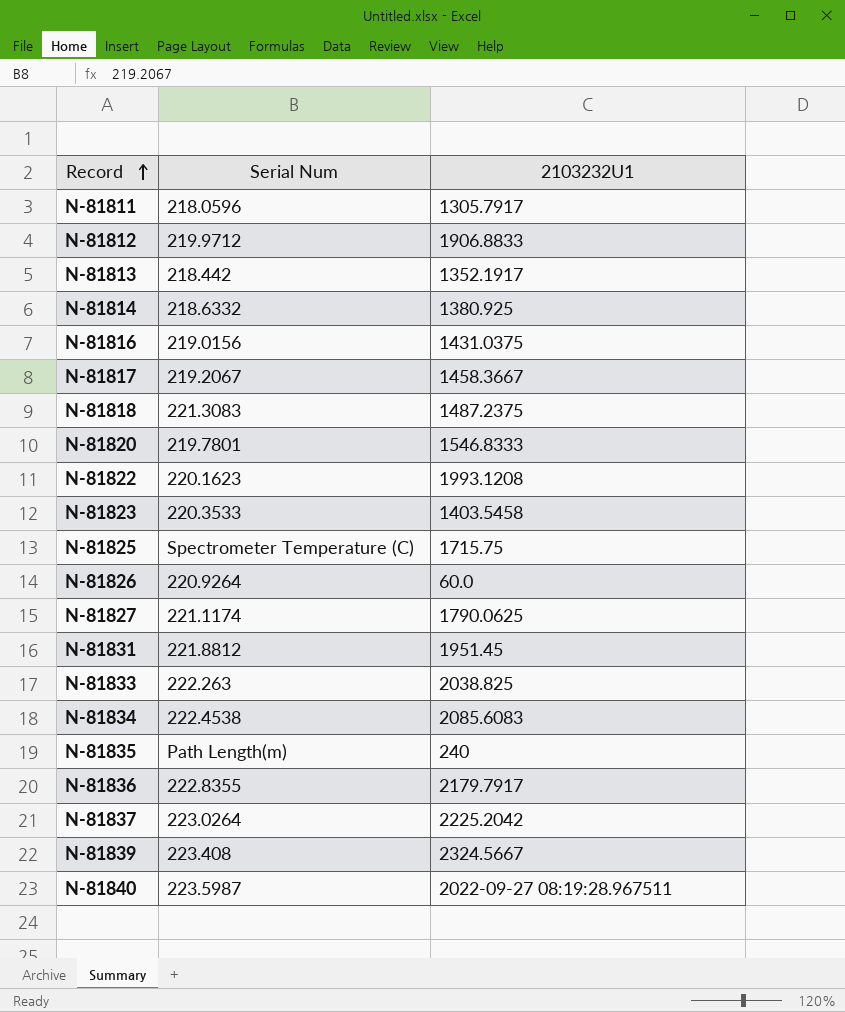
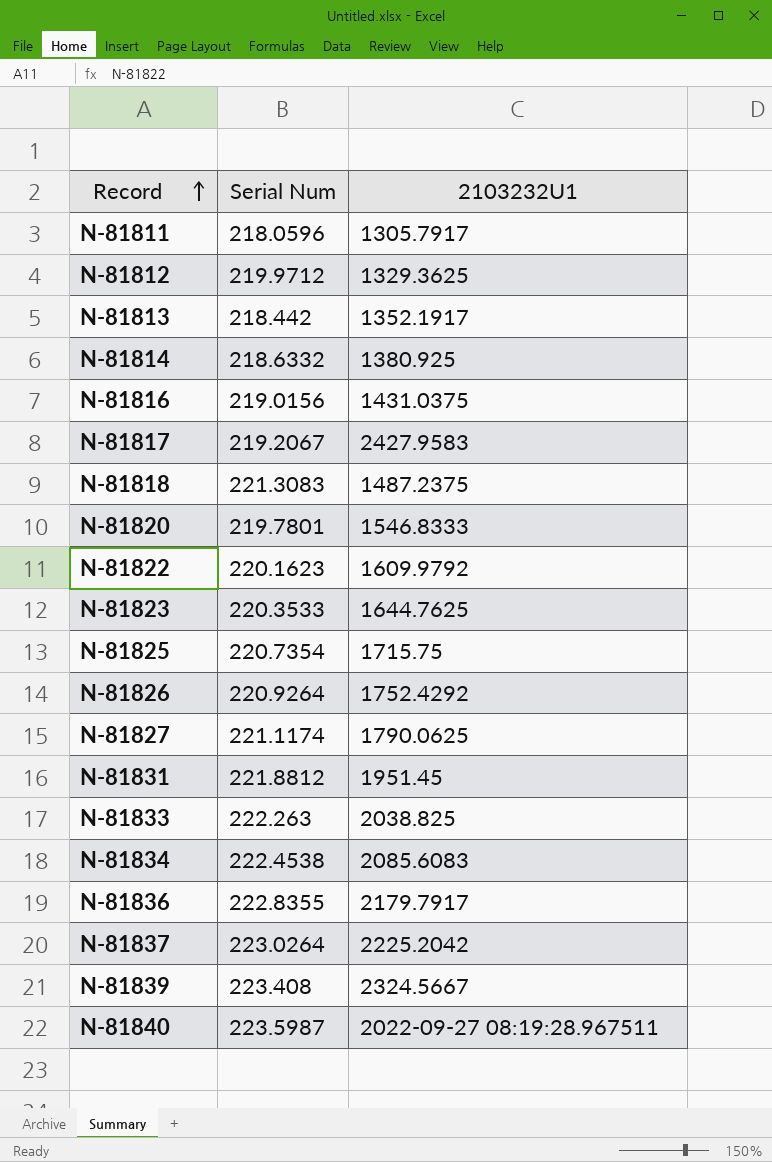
row N-81835: Path Length(m) | 240 -> none
N-81812 | 2103232U1: 1906.8833 -> 1329.3625
N-81817 | 2103232U1: 1458.3667 -> 2427.9583
N-81822 | 2103232U1: 1993.1208 -> 1609.9792
N-81823 | 2103232U1: 1403.5458 -> 1644.7625
N-81825 | Serial Num: Spectrometer Temperature (C) -> 220.7354
N-81826 | 2103232U1: 60.0 -> 1752.4292

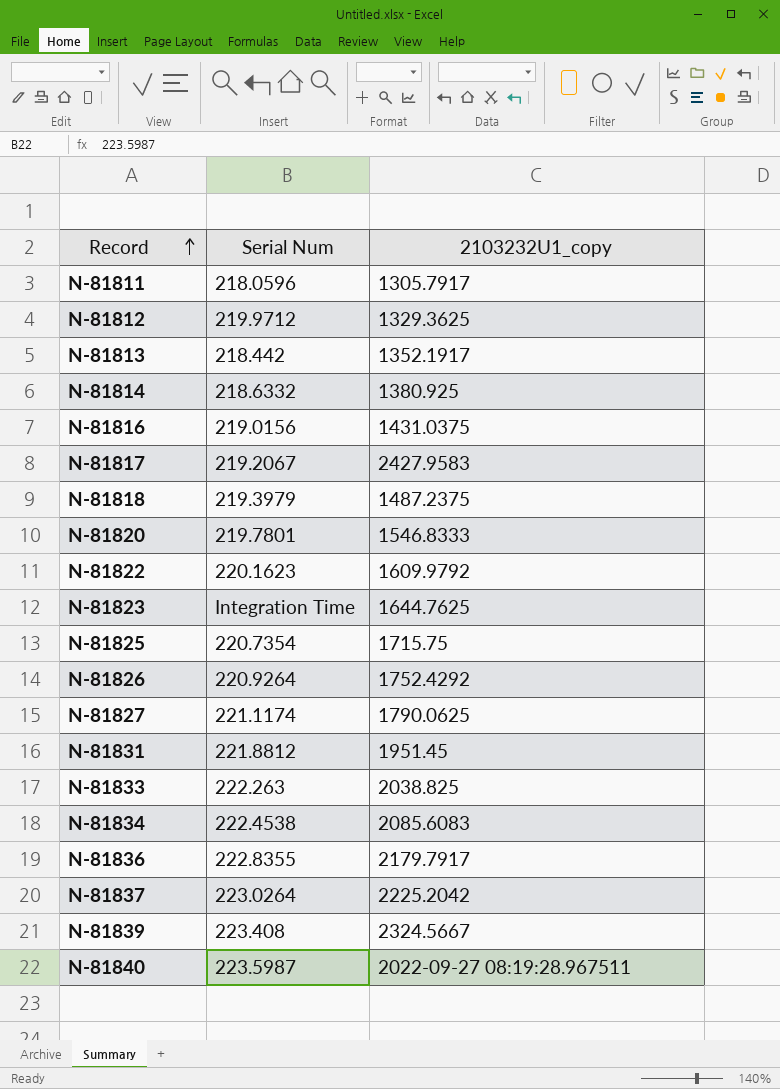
column name: 2103232U1 -> 2103232U1_copy
N-81818 | Serial Num: 221.3083 -> 219.3979
N-81823 | Serial Num: 220.3533 -> Integration Time

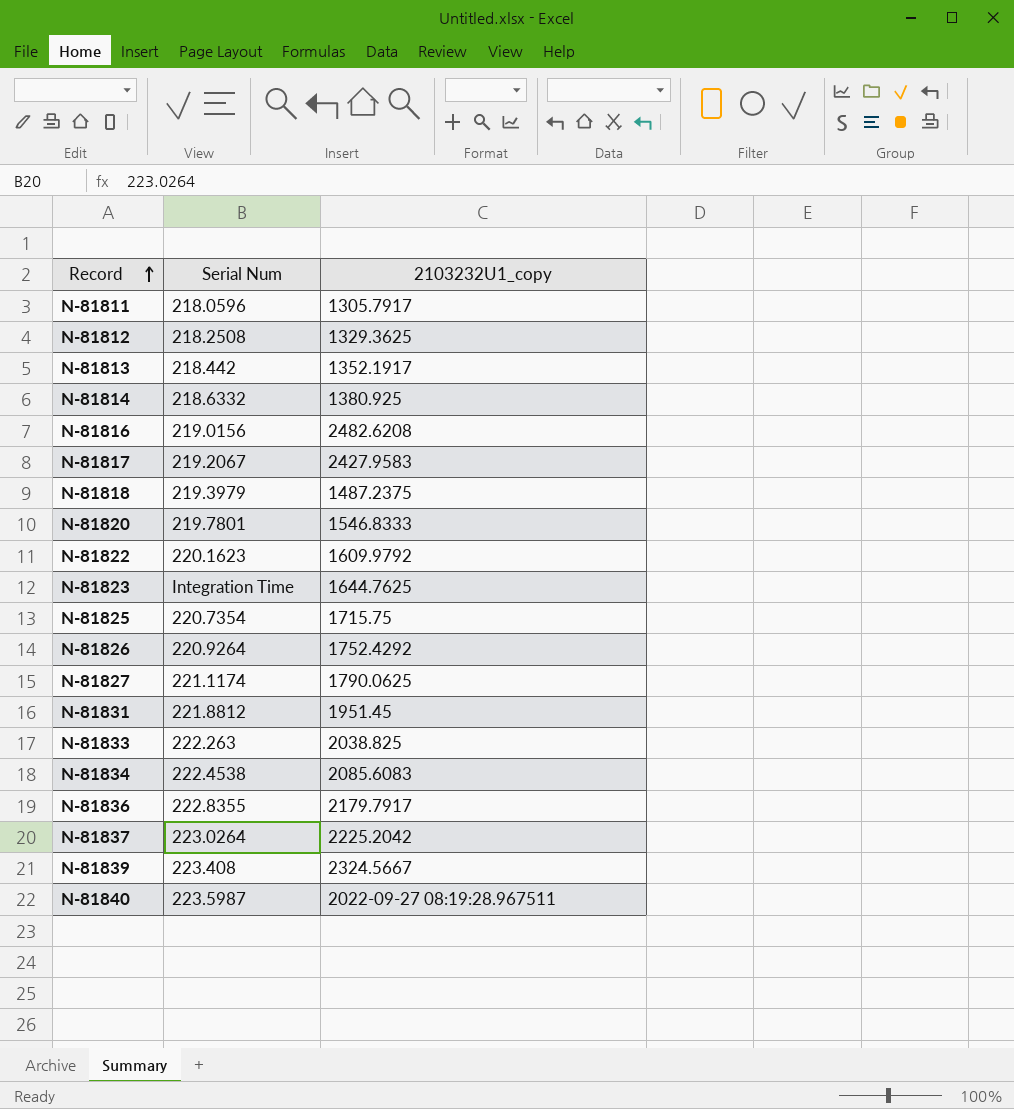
N-81812 | Serial Num: 219.9712 -> 218.2508
N-81816 | 2103232U1_copy: 1431.0375 -> 2482.6208

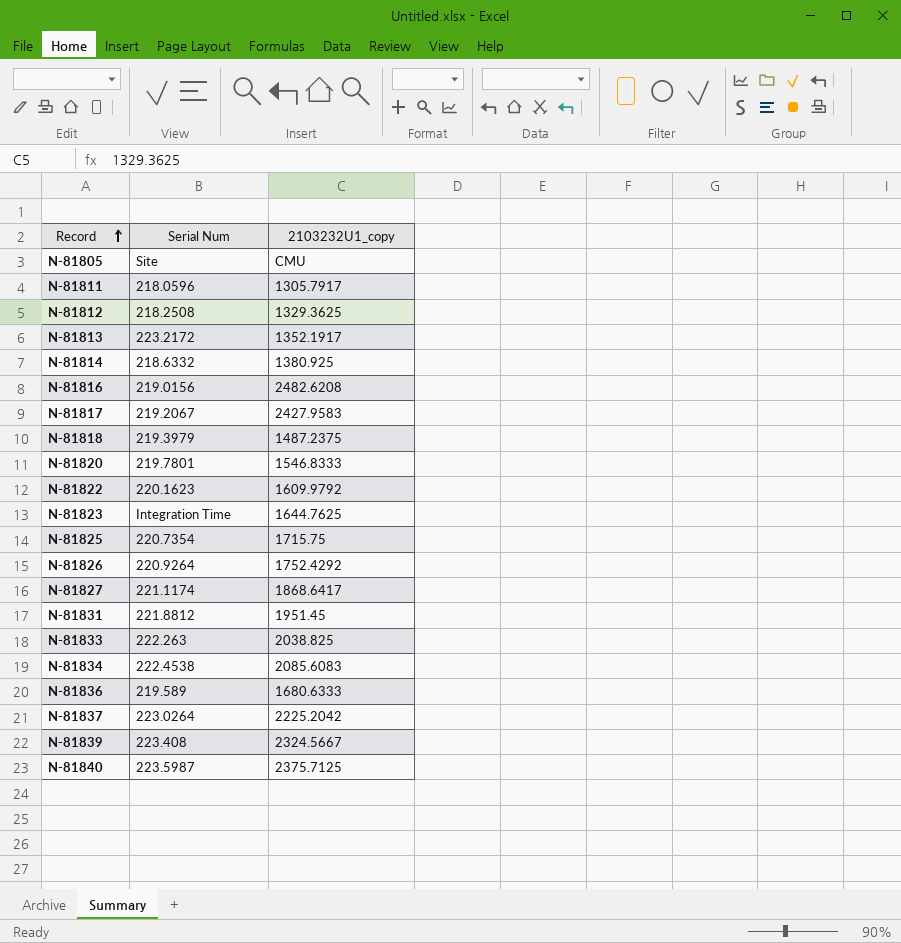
row N-81805: none -> Site | CMU
N-81813 | Serial Num: 218.442 -> 223.2172
N-81827 | 2103232U1_copy: 1790.0625 -> 1868.6417
N-81836 | Serial Num: 222.8355 -> 219.589
N-81836 | 2103232U1_copy: 2179.7917 -> 1680.6333
N-81840 | 2103232U1_copy: 2022-09-27 08:19:28.967511 -> 2375.7125

